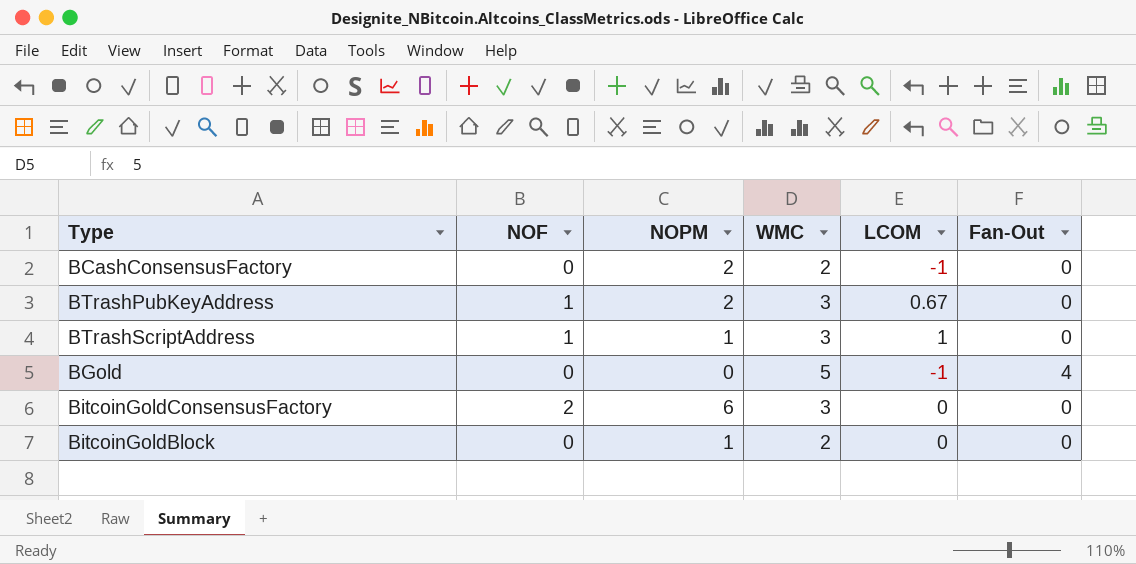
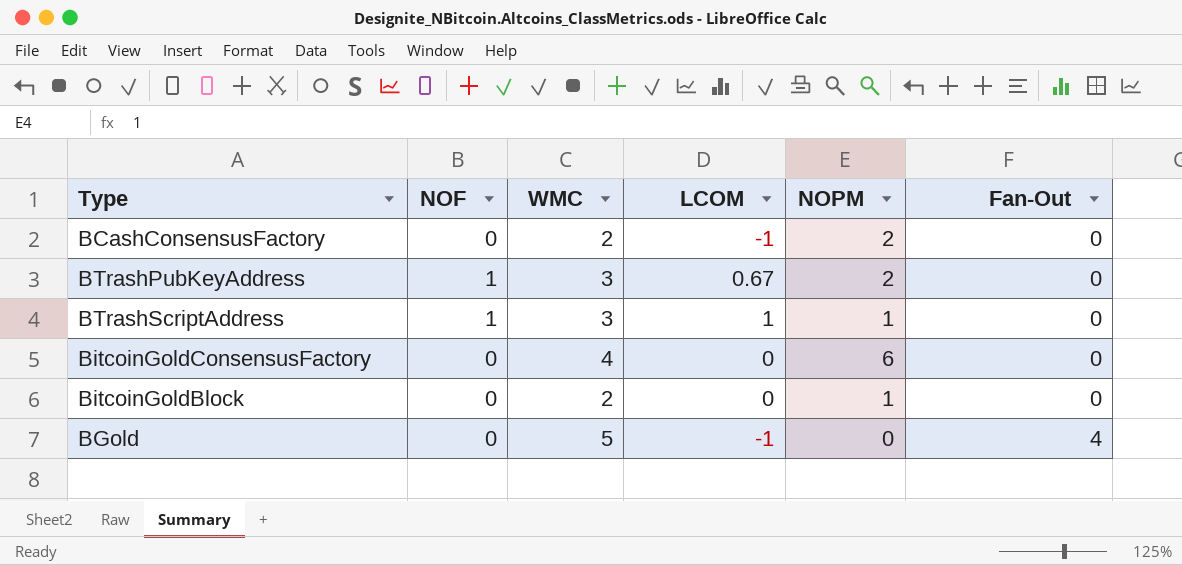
row order: none -> Fan-Out ascending
column NOPM | position: 3 -> 5
BitcoinGoldConsensusFactory | NOF: 2 -> 0
BitcoinGoldConsensusFactory | WMC: 3 -> 4

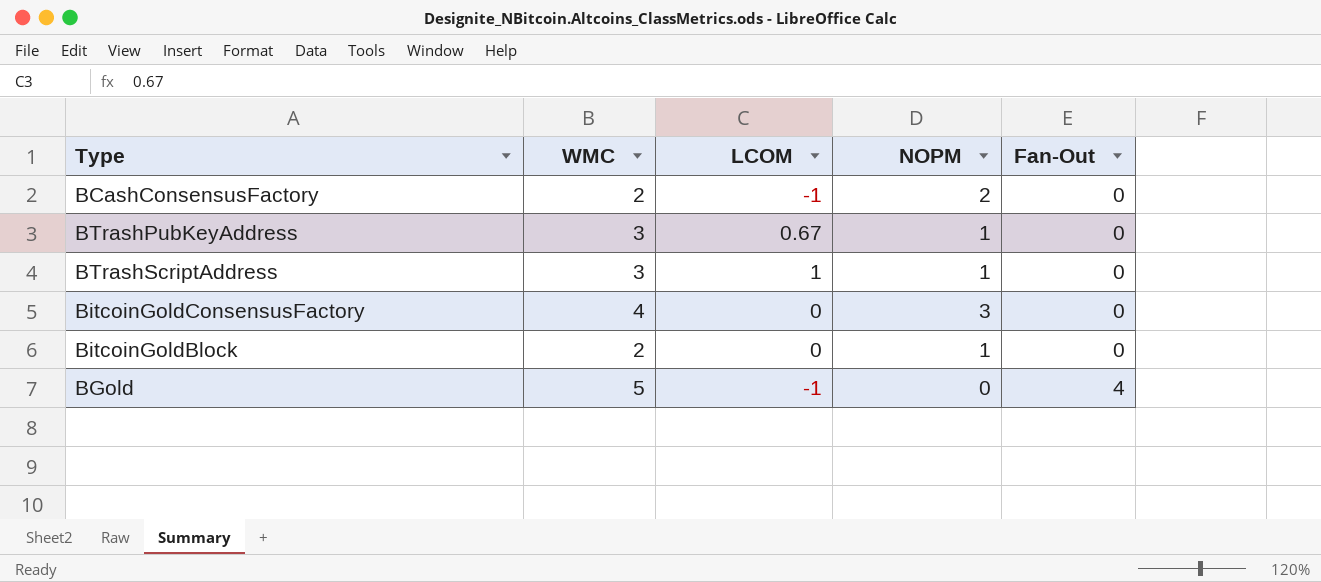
column NOF | position: 2 -> none
BTrashPubKeyAddress | NOPM: 2 -> 1
BitcoinGoldConsensusFactory | NOPM: 6 -> 3

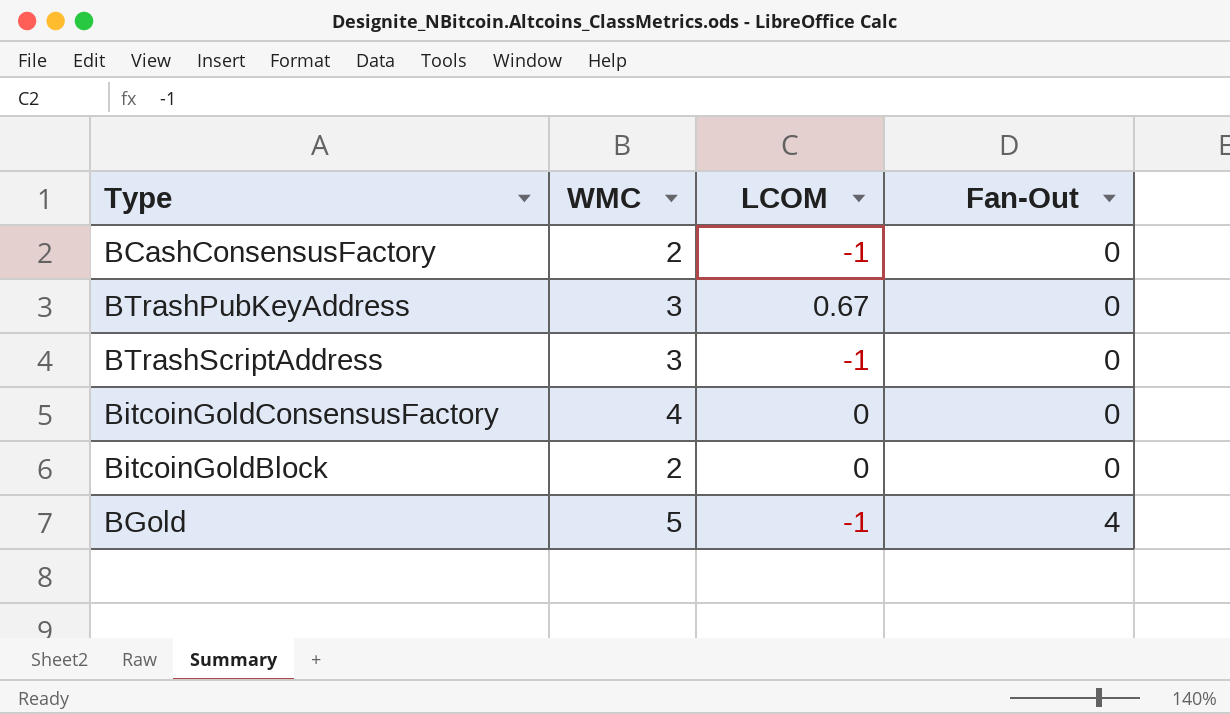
column NOPM | position: 4 -> none
BTrashScriptAddress | LCOM: 1 -> -1

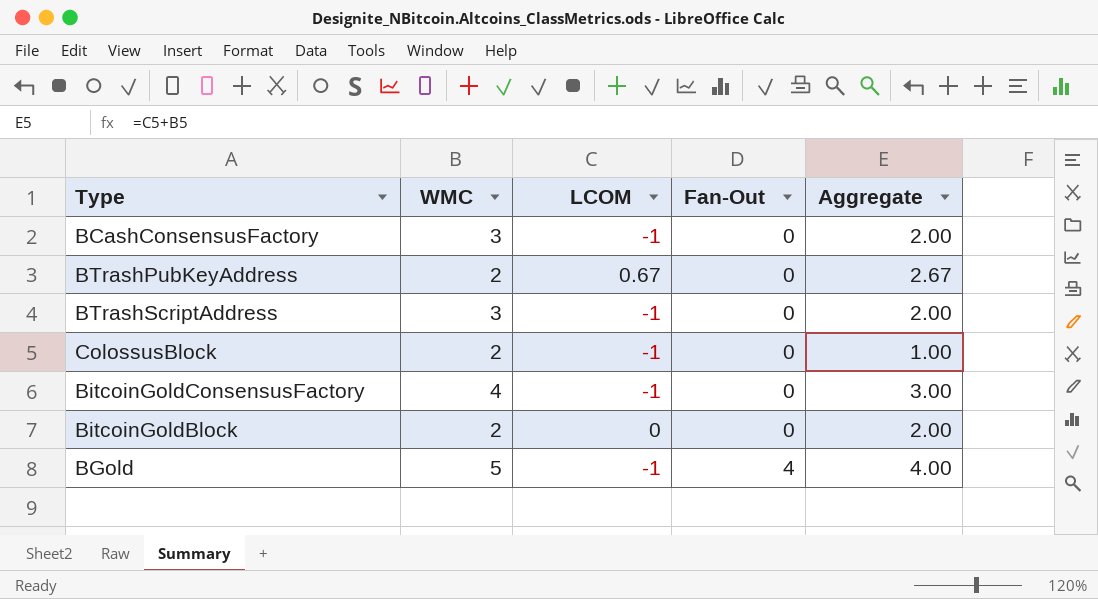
column Aggregate | formula: none -> [WMC] + [LCOM]
BCashConsensusFactory | WMC: 2 -> 3
BTrashPubKeyAddress | WMC: 3 -> 2
row ColossusBlock: none -> 2 | -1 | 0 | 1.00
BitcoinGoldConsensusFactory | LCOM: 0 -> -1

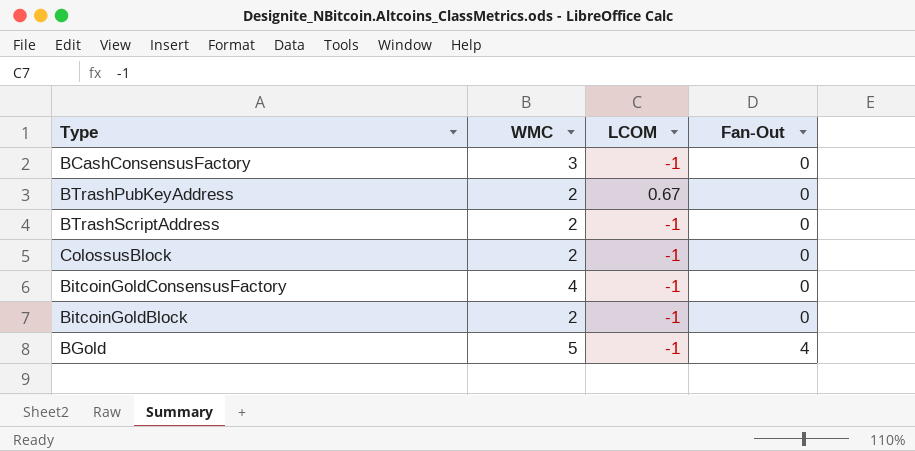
column Aggregate | formula: [WMC] + [LCOM] -> none
BTrashScriptAddress | WMC: 3 -> 2
BitcoinGoldBlock | LCOM: 0 -> -1

